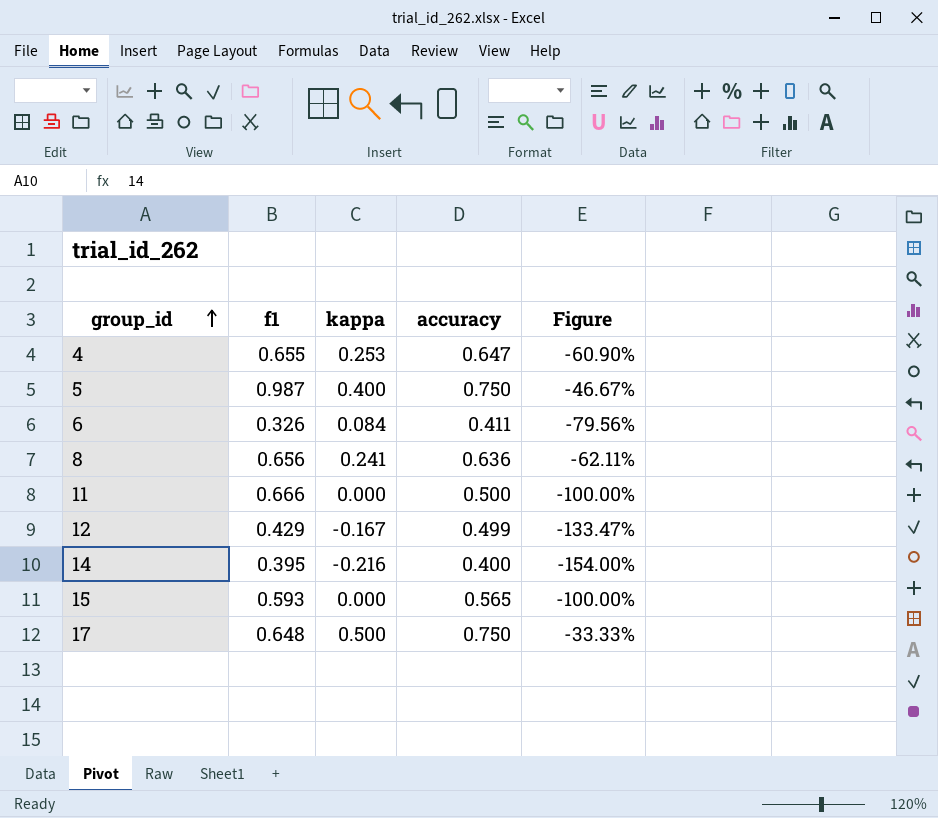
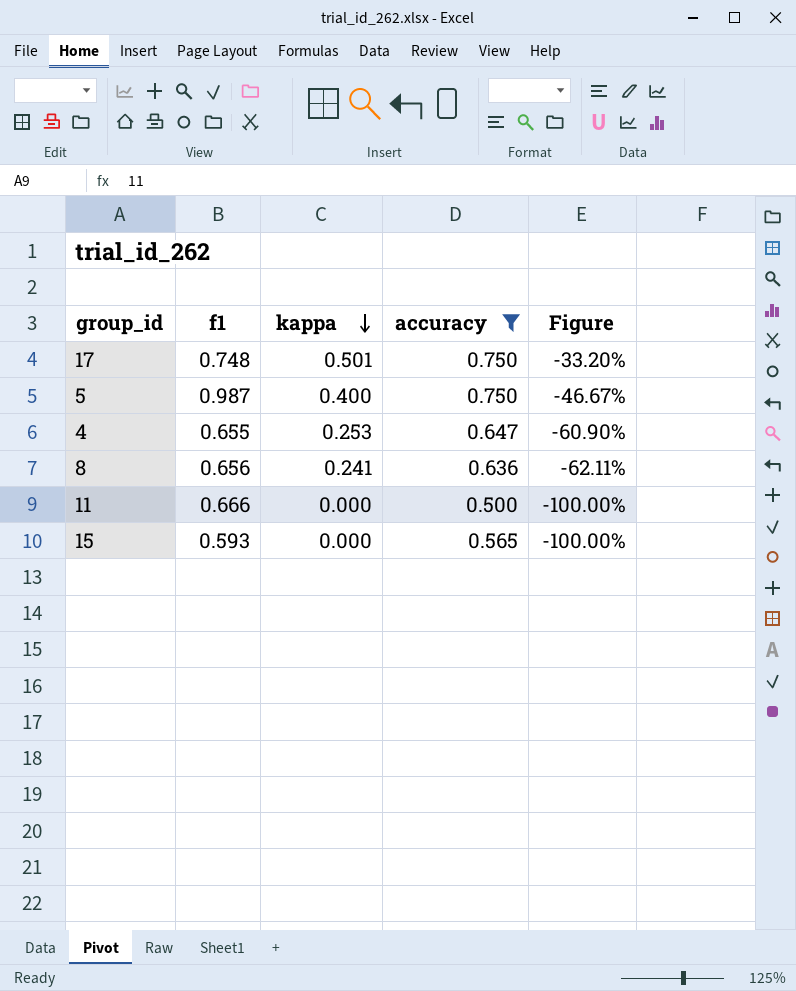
filter: none -> accuracy >= 0.500
row order: group_id ascending -> kappa descending
17 | f1: 0.648 -> 0.748
17 | kappa: 0.500 -> 0.501
17 | Figure: -33.33% -> -33.20%

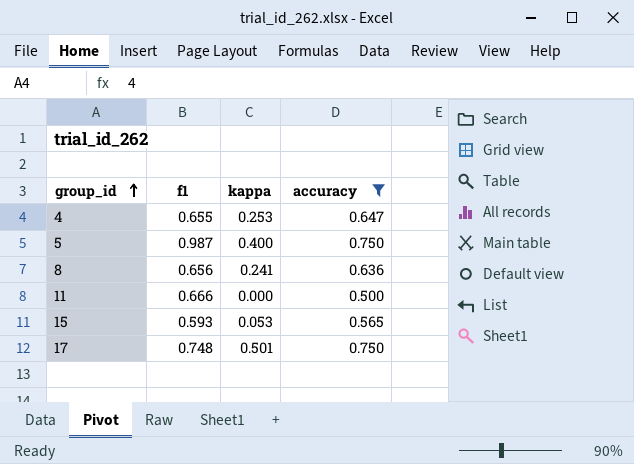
row order: kappa descending -> group_id ascending
column Figure | formula: ([kappa] - [accuracy]) / [accuracy] -> none
15 | kappa: 0.000 -> 0.053

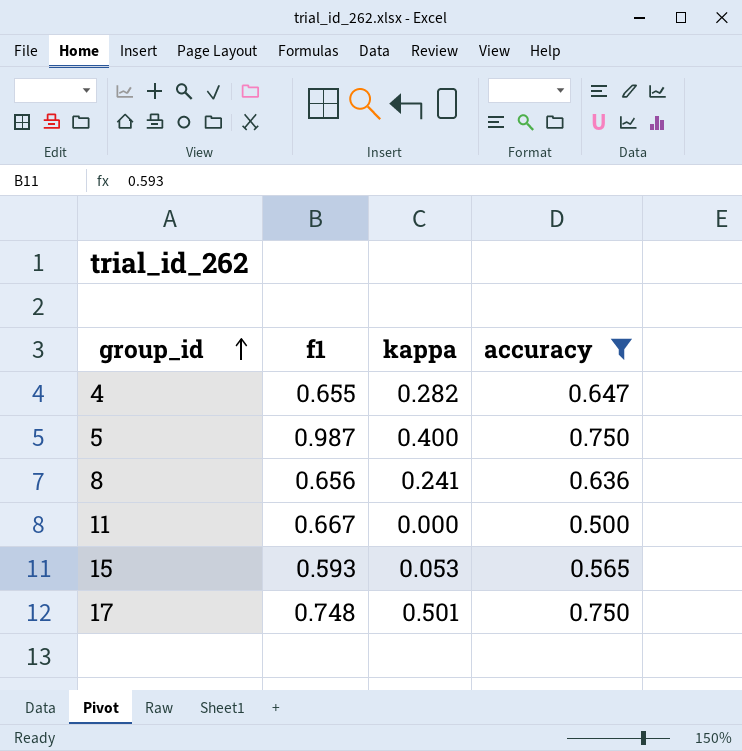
4 | kappa: 0.253 -> 0.282
11 | f1: 0.666 -> 0.667

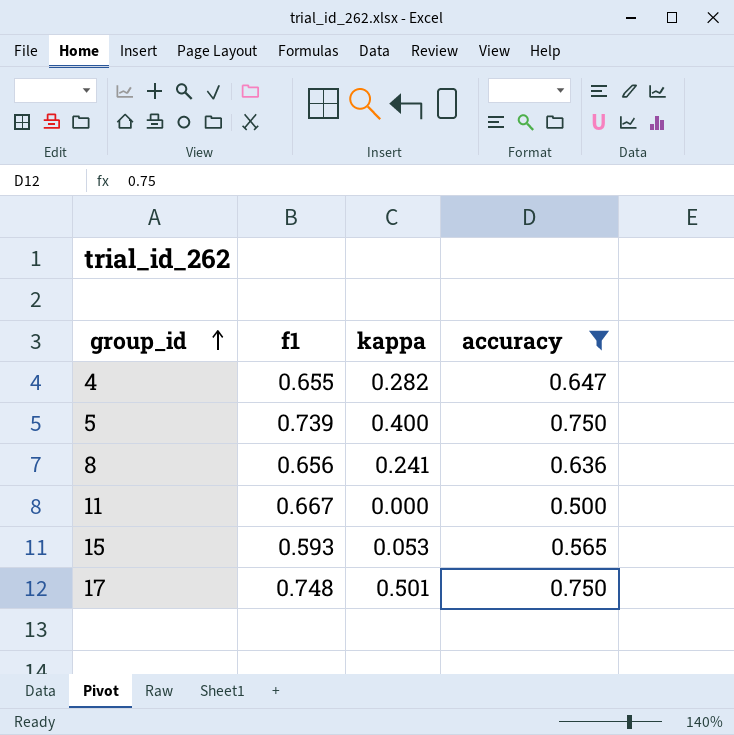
5 | f1: 0.987 -> 0.739

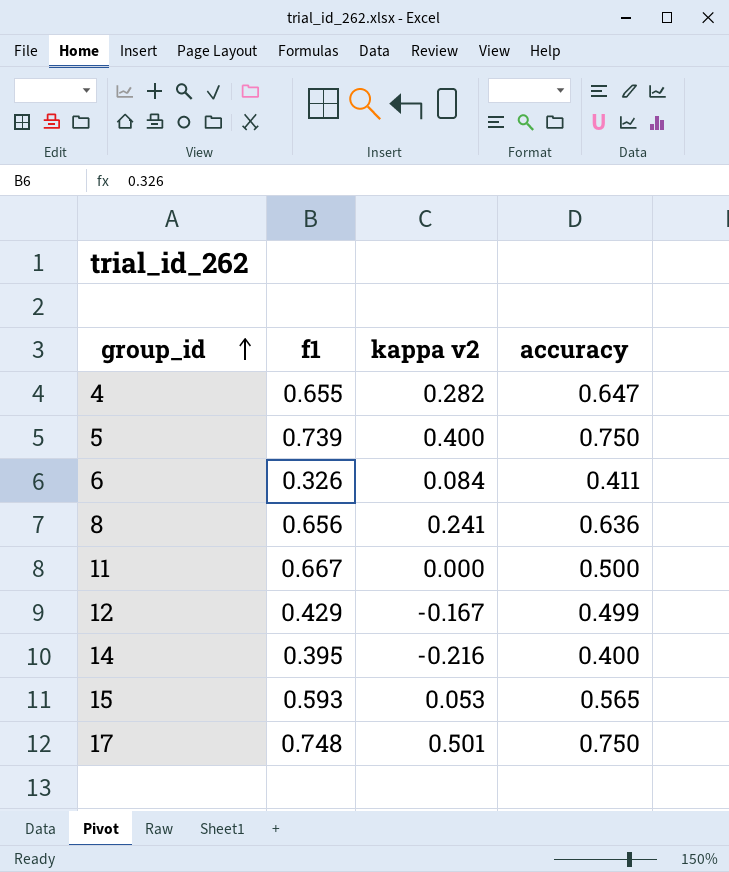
filter: accuracy >= 0.500 -> none
column name: kappa -> kappa v2

